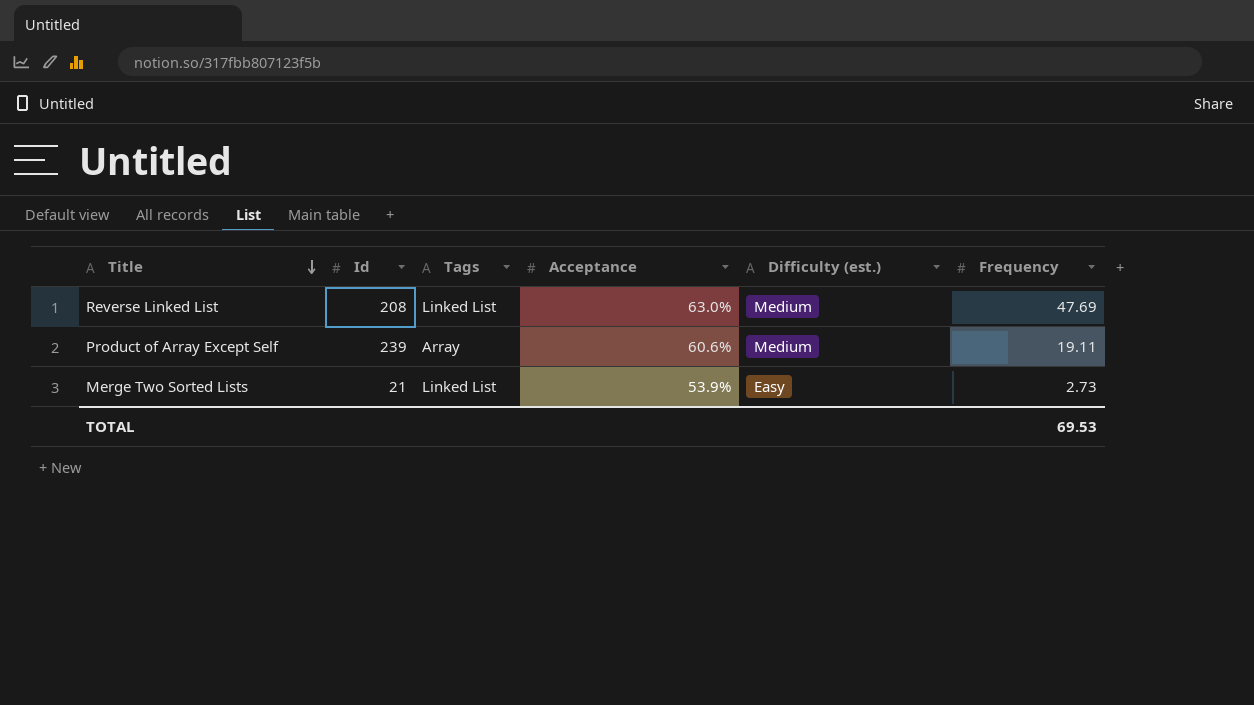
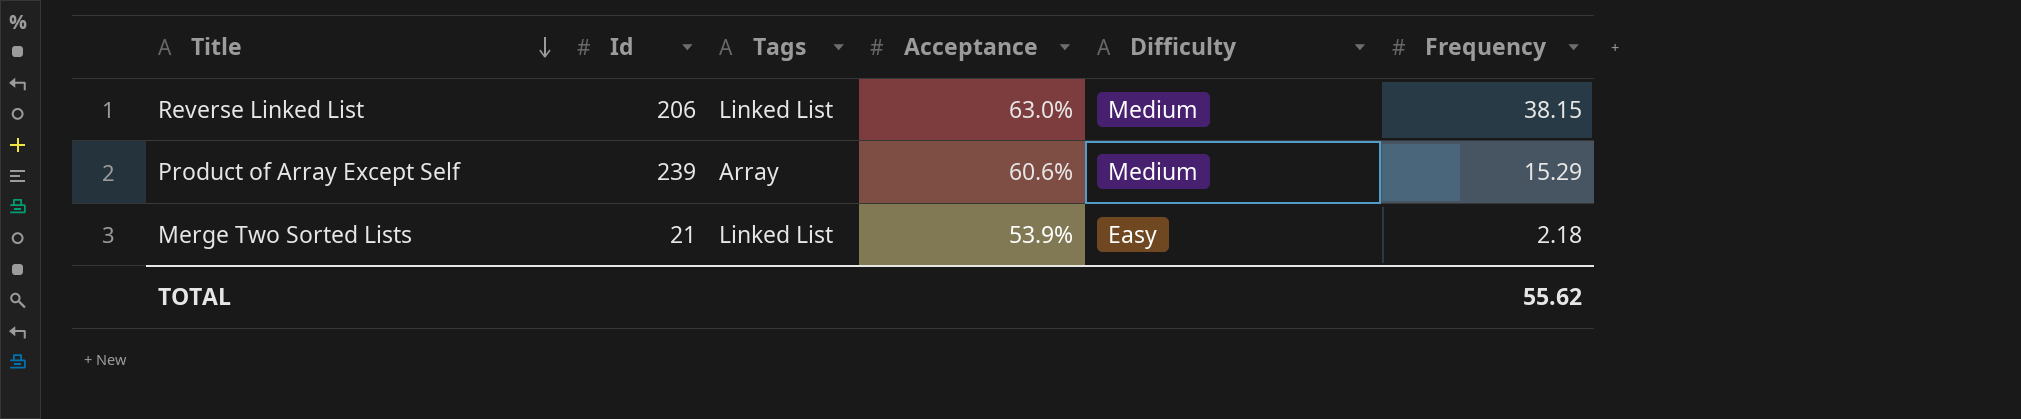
column name: Difficulty (est.) -> Difficulty
Reverse Linked List | Id: 208 -> 206
Reverse Linked List | Frequency: 47.69 -> 38.15
Product of Array Except Self | Frequency: 19.11 -> 15.29
Merge Two Sorted Lists | Frequency: 2.73 -> 2.18
TOTAL | Frequency: 69.53 -> 55.62

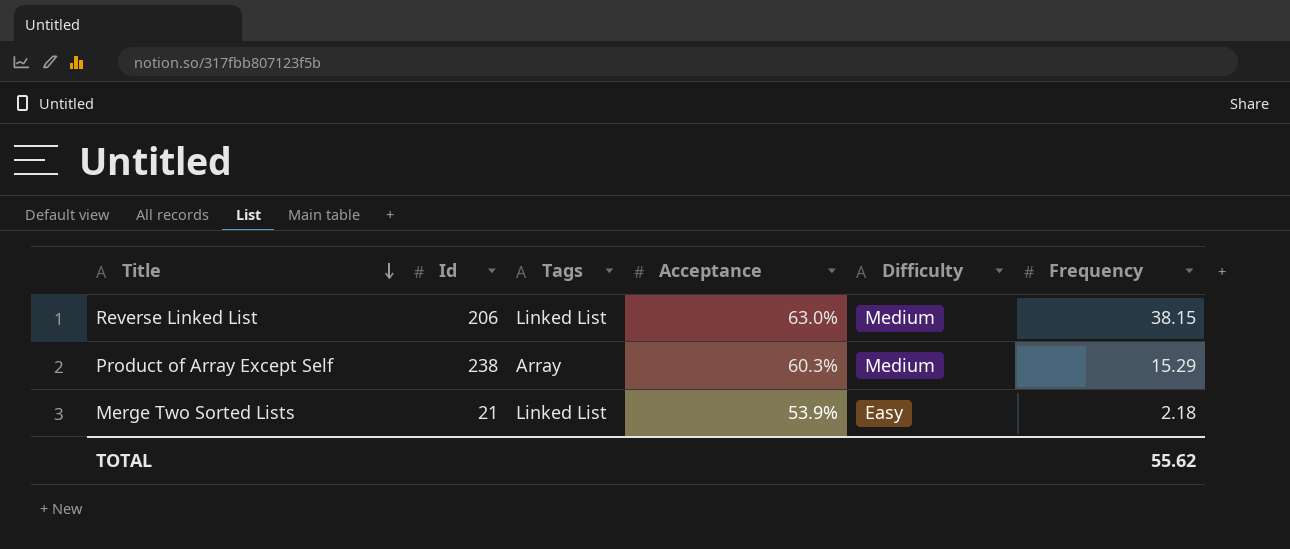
Product of Array Except Self | Id: 239 -> 238
Product of Array Except Self | Acceptance: 60.6% -> 60.3%

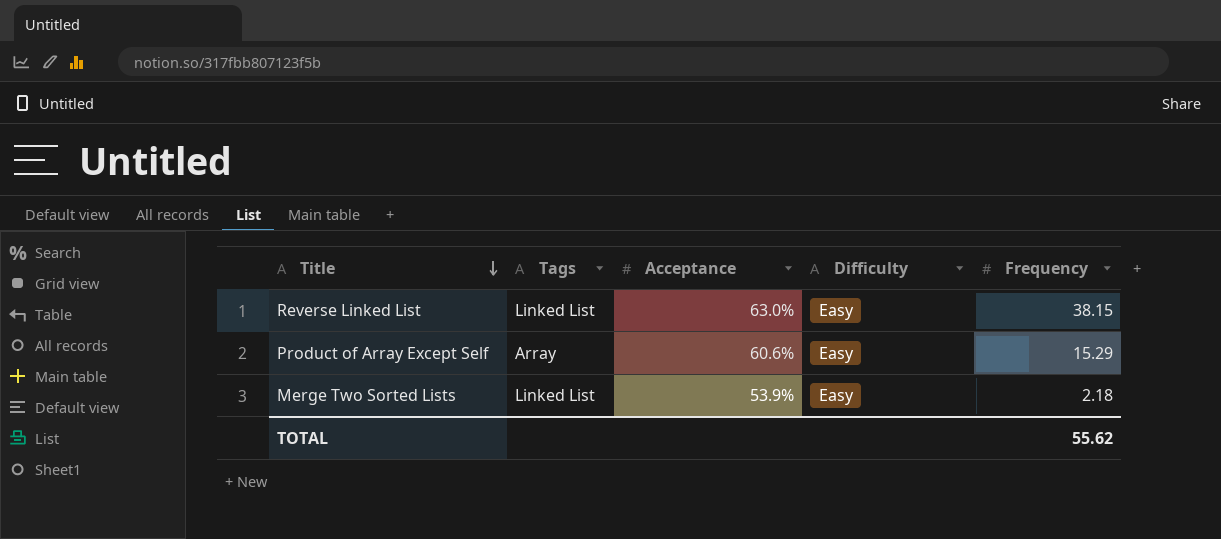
column Id | position: 2 -> none
Reverse Linked List | Difficulty: Medium -> Easy
Product of Array Except Self | Acceptance: 60.3% -> 60.6%
Product of Array Except Self | Difficulty: Medium -> Easy

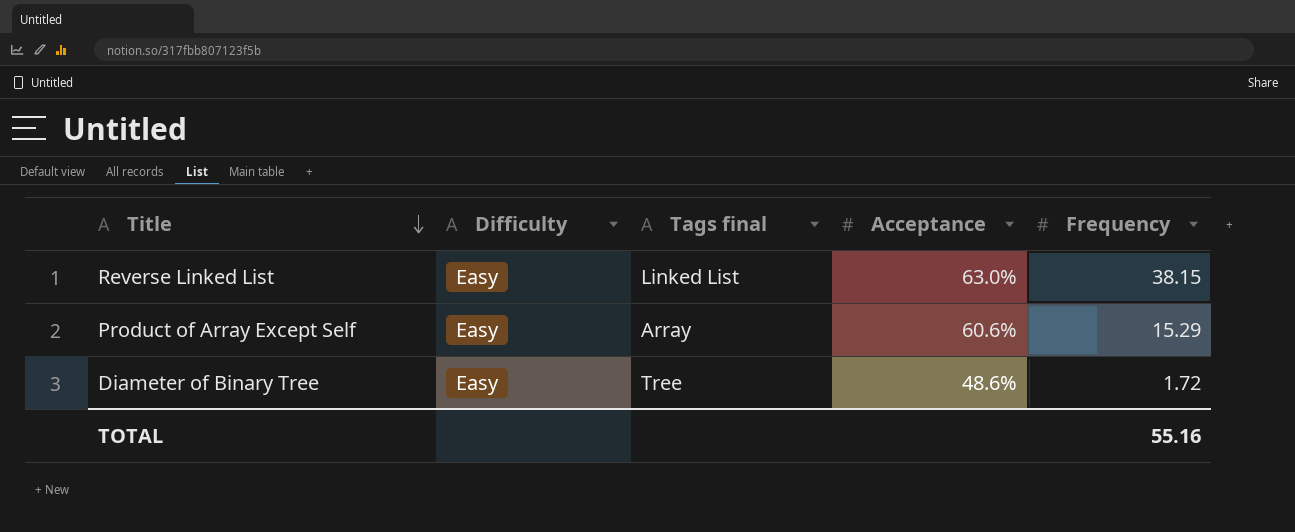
column Difficulty | position: 4 -> 2
column name: Tags -> Tags final
row Merge Two Sorted Lists: Linked List | 53.9% | Easy | 2.18 -> none
row Diameter of Binary Tree: none -> Easy | Tree | 48.6% | 1.72
TOTAL | Frequency: 55.62 -> 55.16

